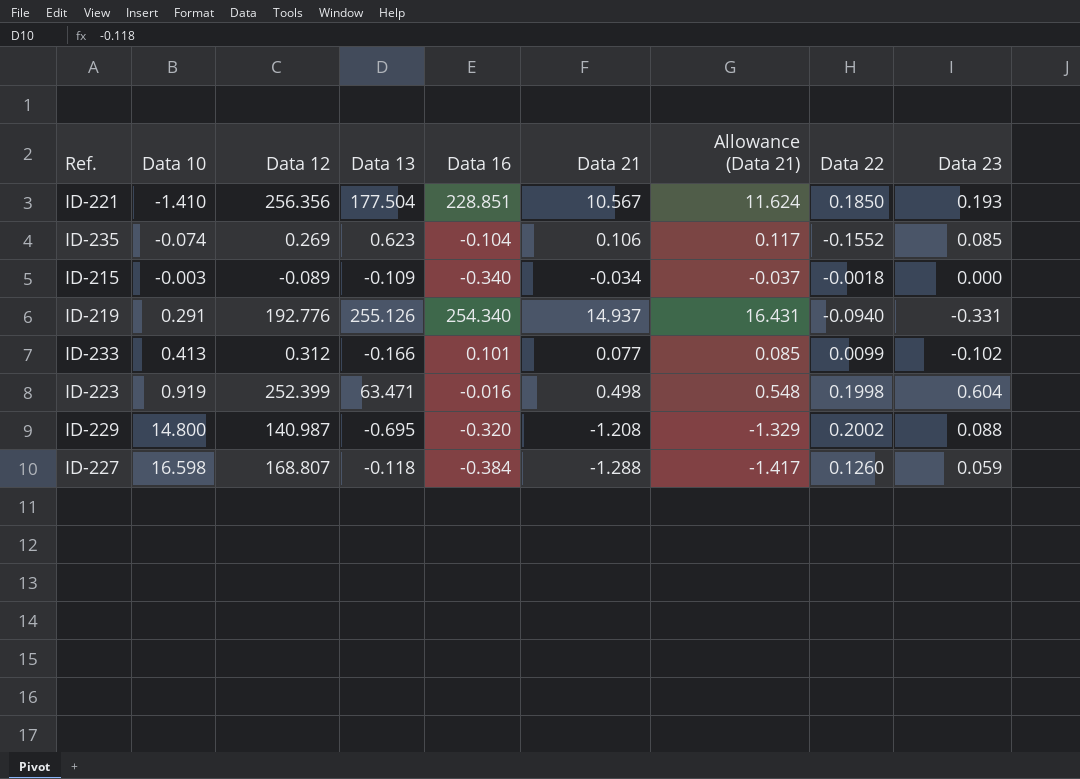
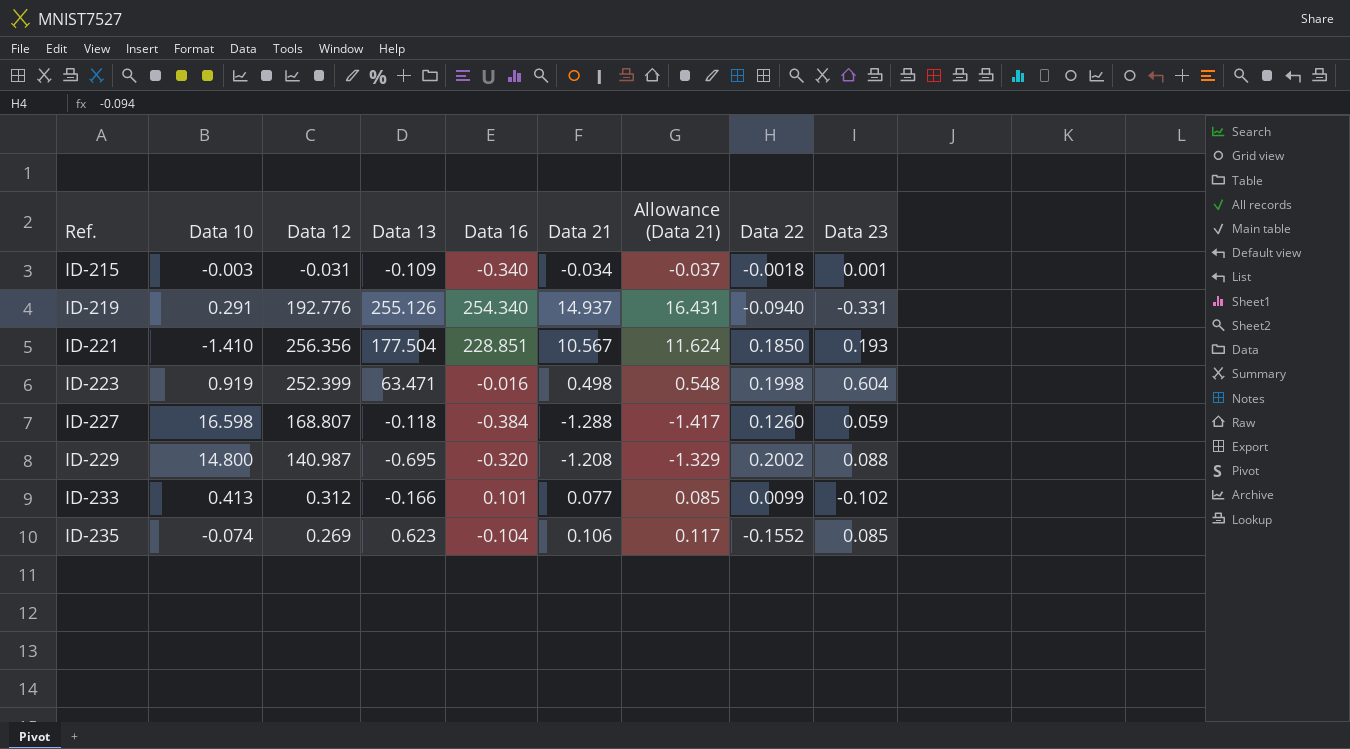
row order: Data 10 ascending -> Ref. ascending
ID-215 | Data 12: -0.089 -> -0.031
ID-215 | Data 23: 0.000 -> 0.001

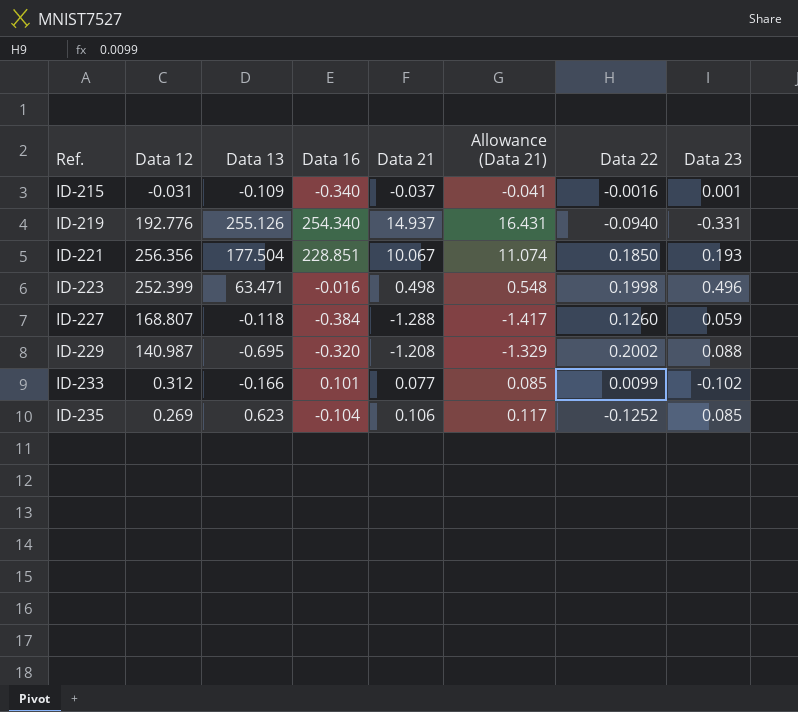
column Data 10 | position: 2 -> none
ID-215 | Data 21: -0.034 -> -0.037
ID-215 | Allowance (Data 21): -0.037 -> -0.041
ID-215 | Data 22: -0.0018 -> -0.0016
ID-221 | Data 21: 10.567 -> 10.067
ID-221 | Allowance (Data 21): 11.624 -> 11.074
ID-223 | Data 23: 0.604 -> 0.496
ID-235 | Data 22: -0.1552 -> -0.1252

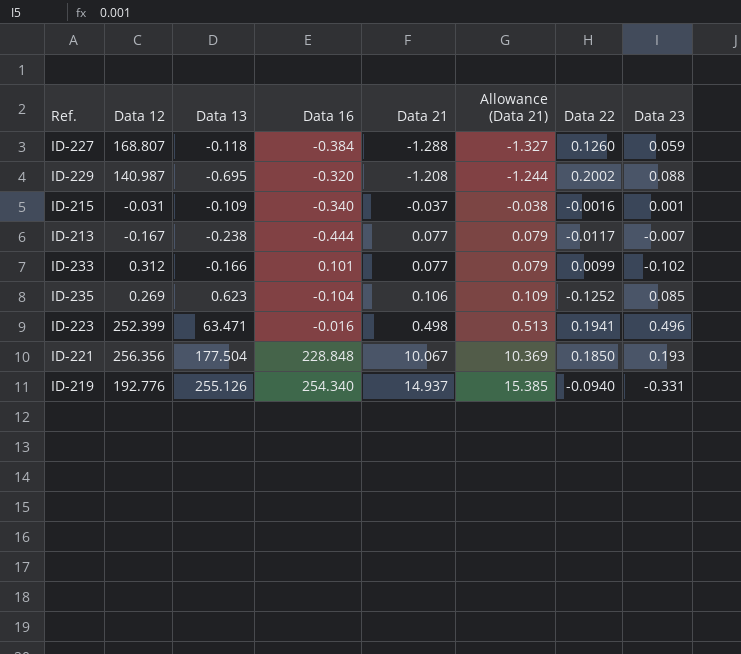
row order: Ref. ascending -> Data 21 ascending
column Allowance (Data 21) | formula: [Data 21] * 1.1 -> [Data 21] * 1.03
row ID-213: none -> -0.167 | -0.238 | -0.444 | 0.077 | 0.079 | -0.0117 | -0.007
ID-223 | Data 22: 0.1998 -> 0.1941
ID-221 | Data 16: 228.851 -> 228.848

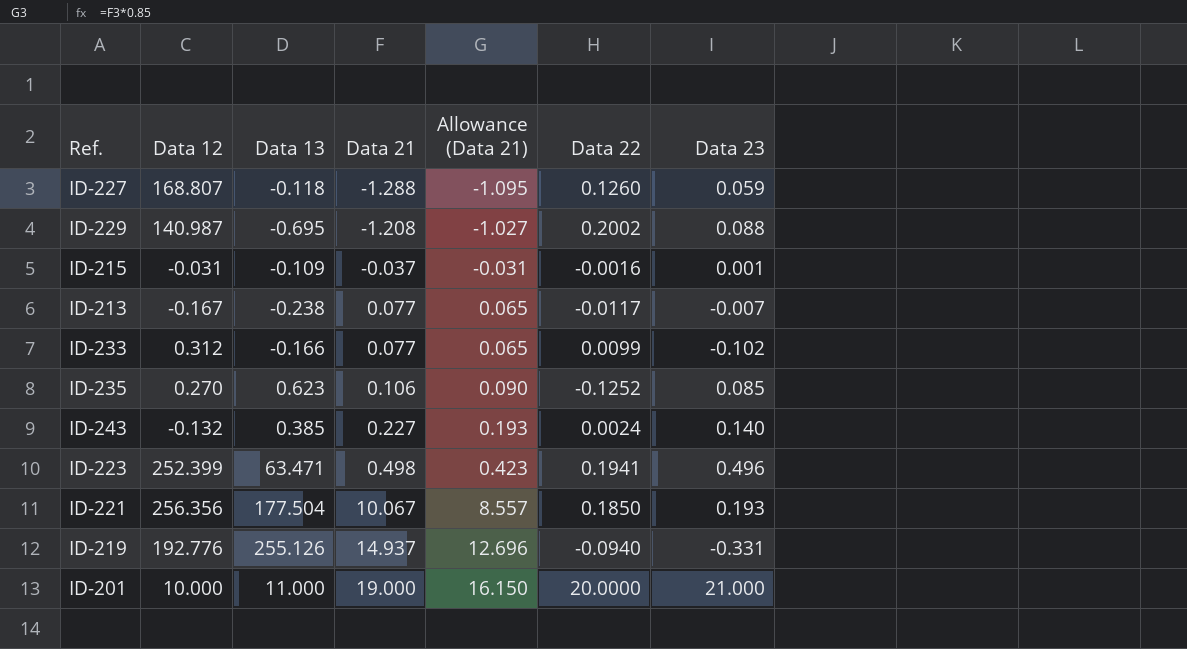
column Data 16 | position: 4 -> none
column Allowance (Data 21) | formula: [Data 21] * 1.03 -> [Data 21] * 0.85
ID-235 | Data 12: 0.269 -> 0.270
row ID-243: none -> -0.132 | 0.385 | 0.227 | 0.193 | 0.0024 | 0.140
row ID-201: none -> 10.000 | 11.000 | 19.000 | 16.150 | 20.0000 | 21.000

